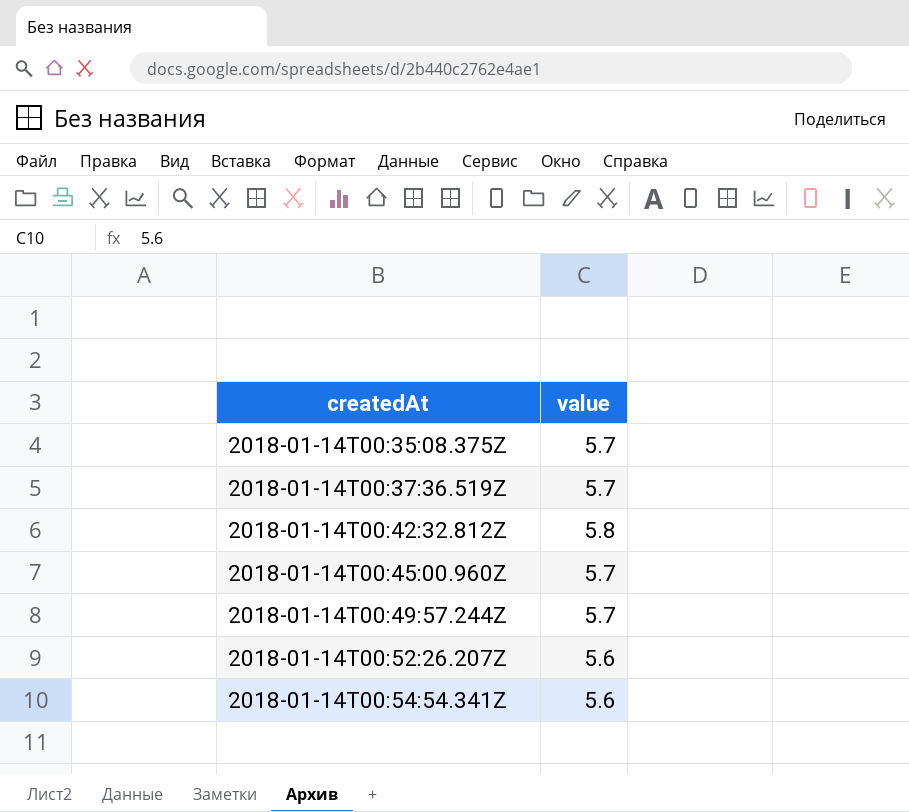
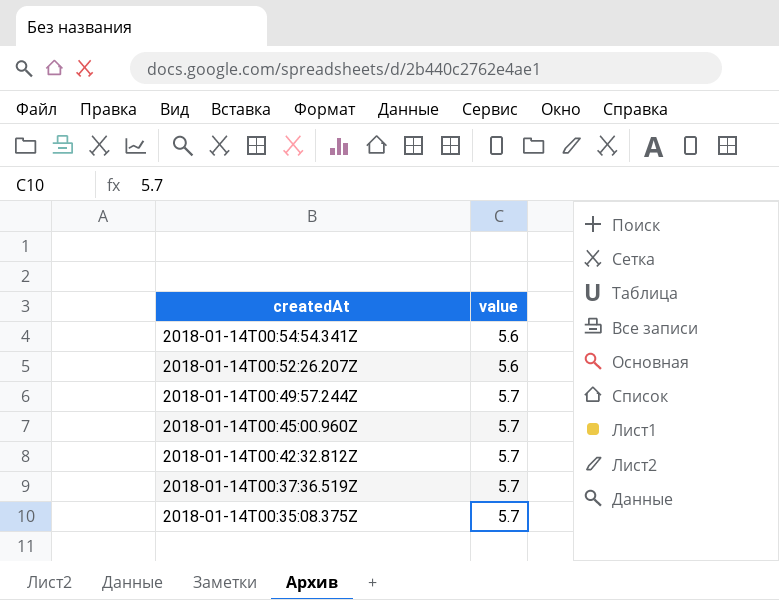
row order: createdAt ascending -> createdAt descending
2018-01-14T00:42:32.812Z | value: 5.8 -> 5.7

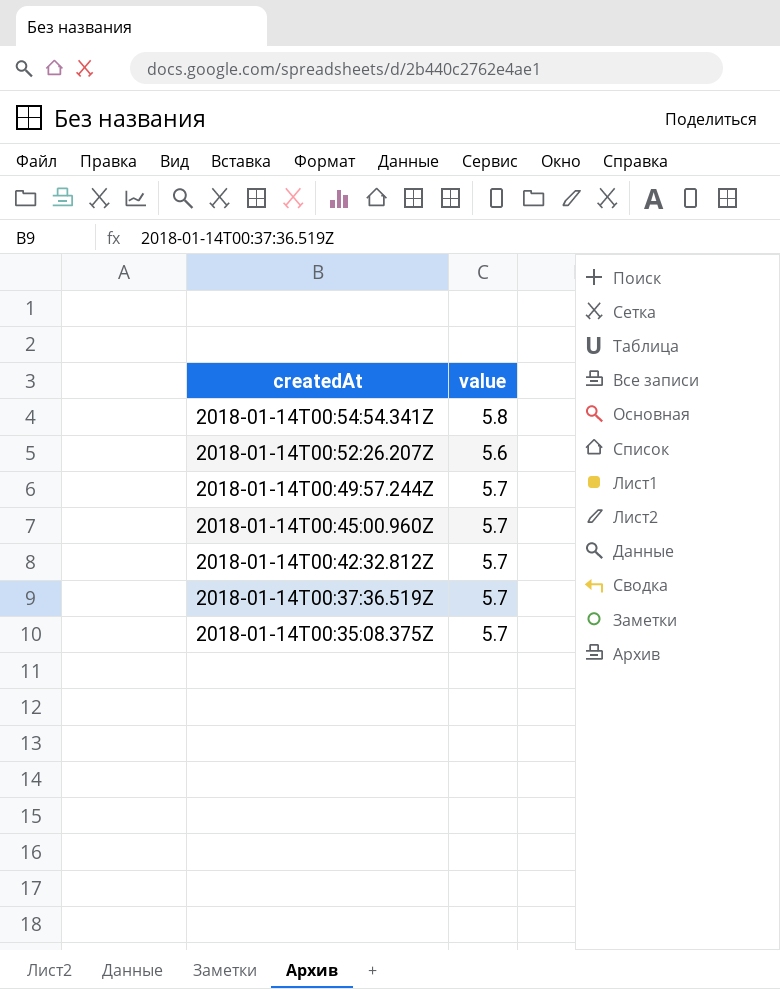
2018-01-14T00:54:54.341Z | value: 5.6 -> 5.8

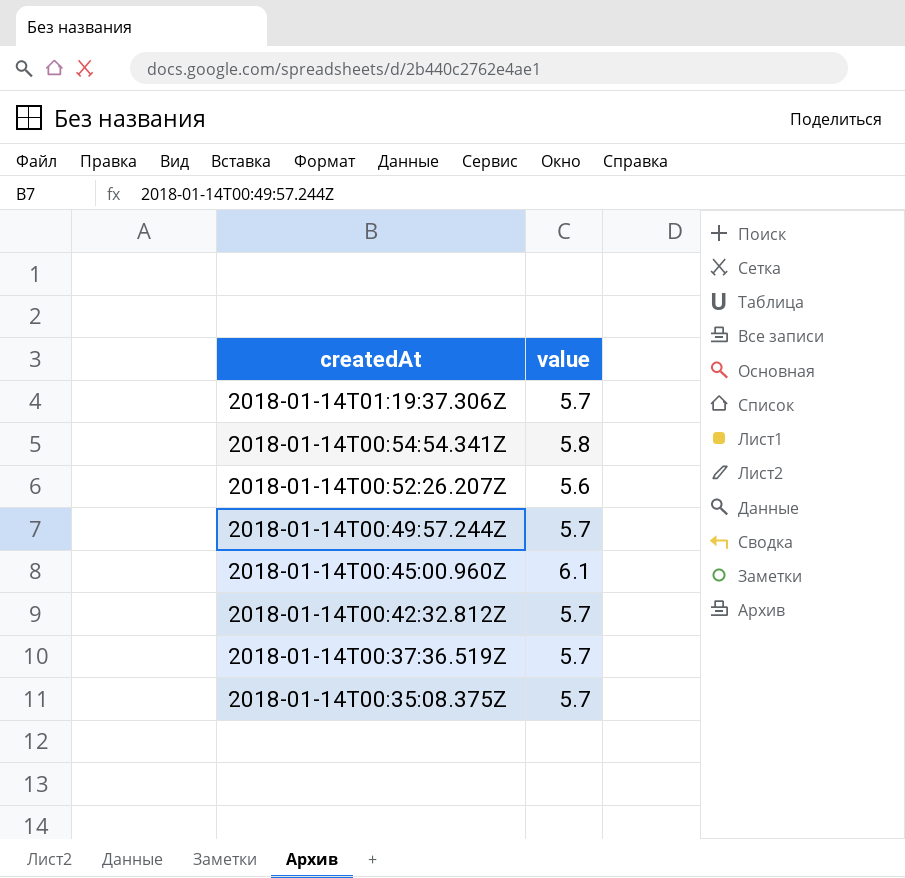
row 2018-01-14T01:19:37.306Z: none -> 5.7
2018-01-14T00:45:00.960Z | value: 5.7 -> 6.1

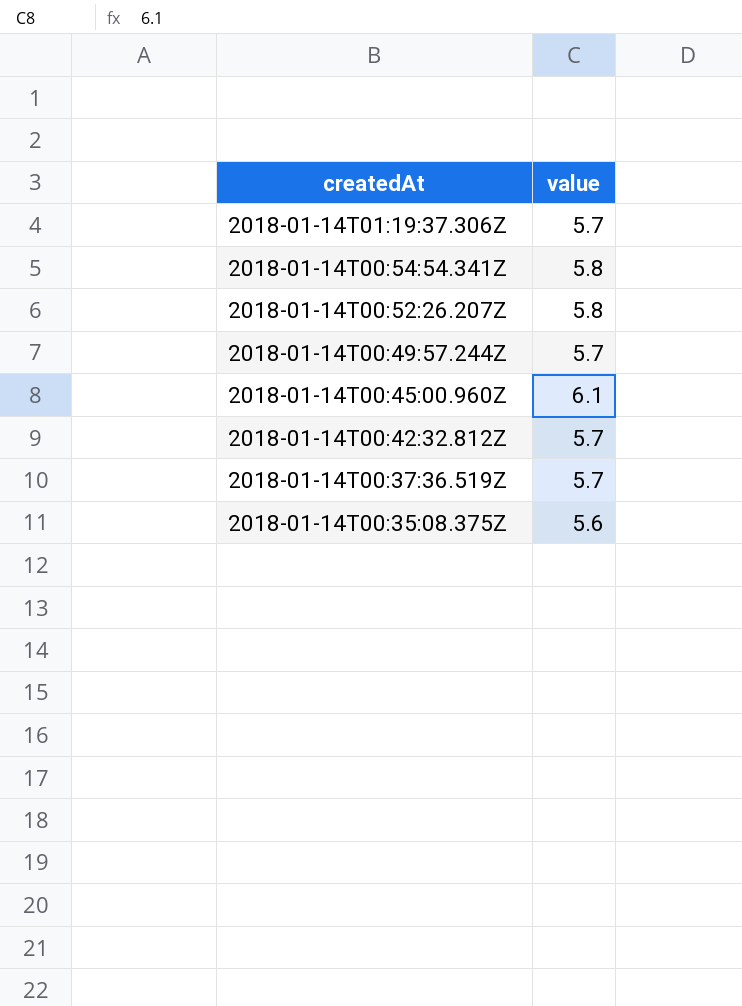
2018-01-14T00:52:26.207Z | value: 5.6 -> 5.8
2018-01-14T00:35:08.375Z | value: 5.7 -> 5.6

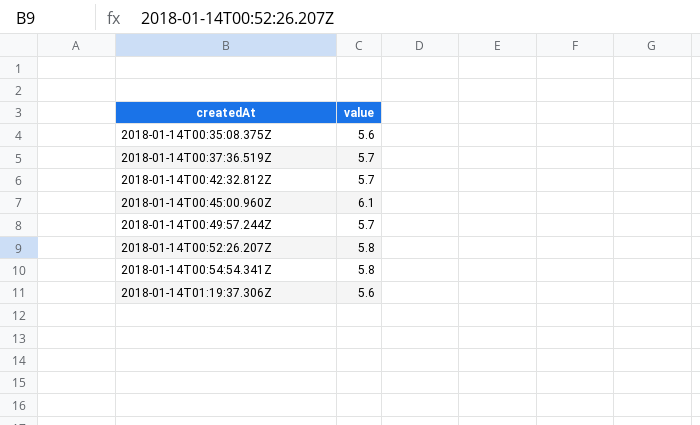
row order: createdAt descending -> createdAt ascending
2018-01-14T01:19:37.306Z | value: 5.7 -> 5.6

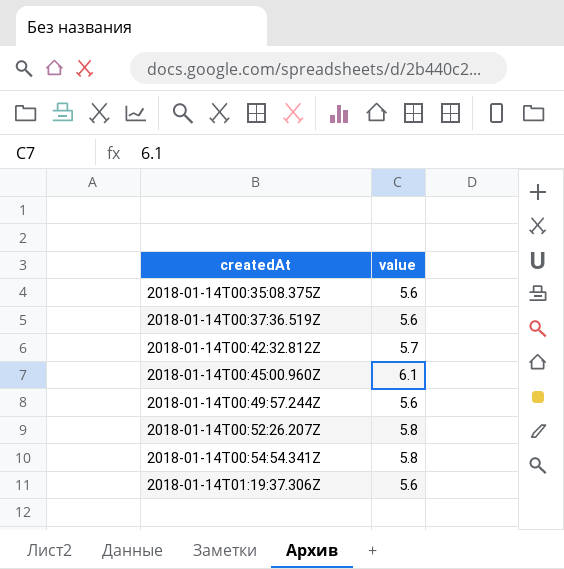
2018-01-14T00:37:36.519Z | value: 5.7 -> 5.6
2018-01-14T00:49:57.244Z | value: 5.7 -> 5.6

